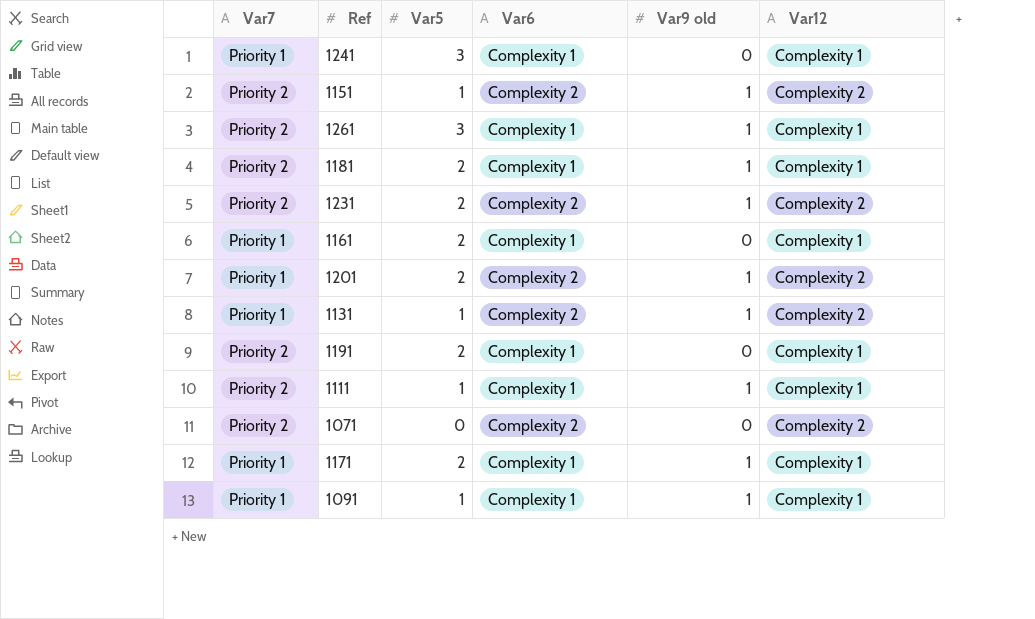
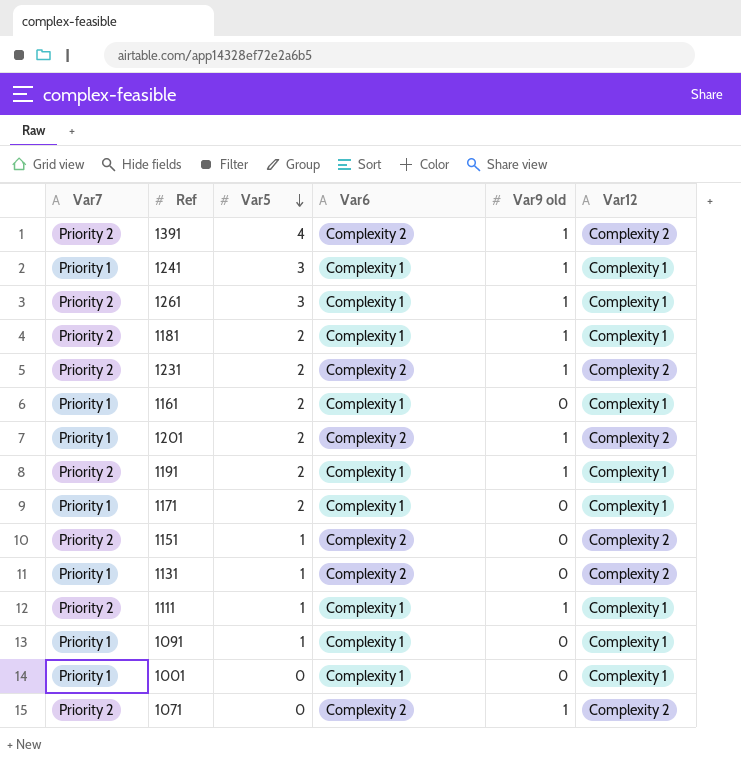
row order: none -> Var5 descending
row 1391: none -> Priority 2 | 4 | Complexity 2 | 1 | Complexity 2
1241 | Var9 old: 0 -> 1
1191 | Var9 old: 0 -> 1
1171 | Var9 old: 1 -> 0
1151 | Var9 old: 1 -> 0
1131 | Var9 old: 1 -> 0
1091 | Var9 old: 1 -> 0
row 1001: none -> Priority 1 | 0 | Complexity 1 | 0 | Complexity 1
1071 | Var9 old: 0 -> 1

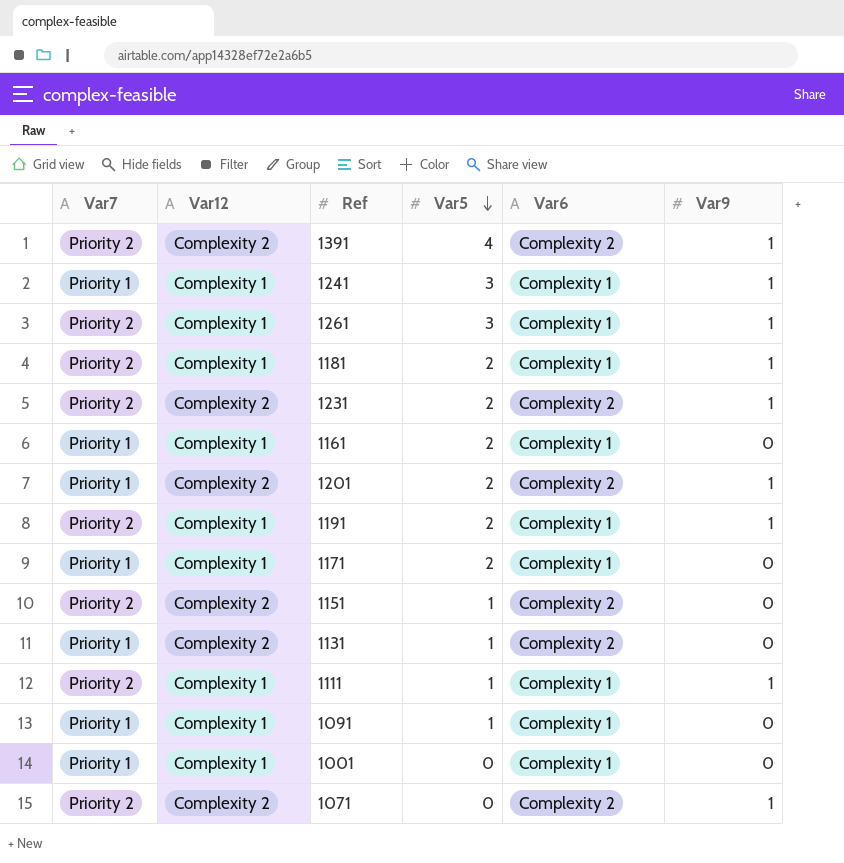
column Var12 | position: 6 -> 2
column name: Var9 old -> Var9

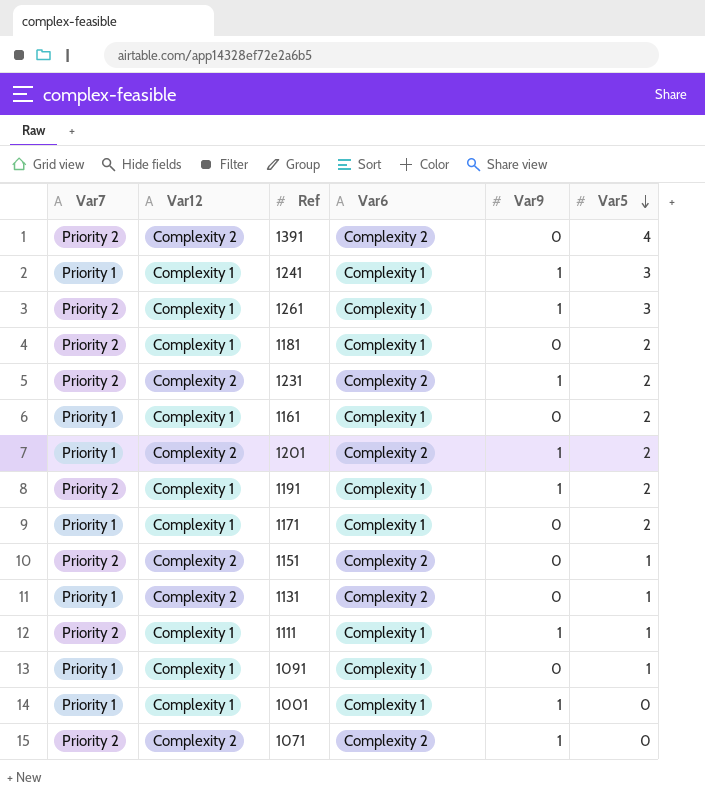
column Var5 | position: 4 -> 6
1391 | Var9: 1 -> 0
1181 | Var9: 1 -> 0
1001 | Var9: 0 -> 1

